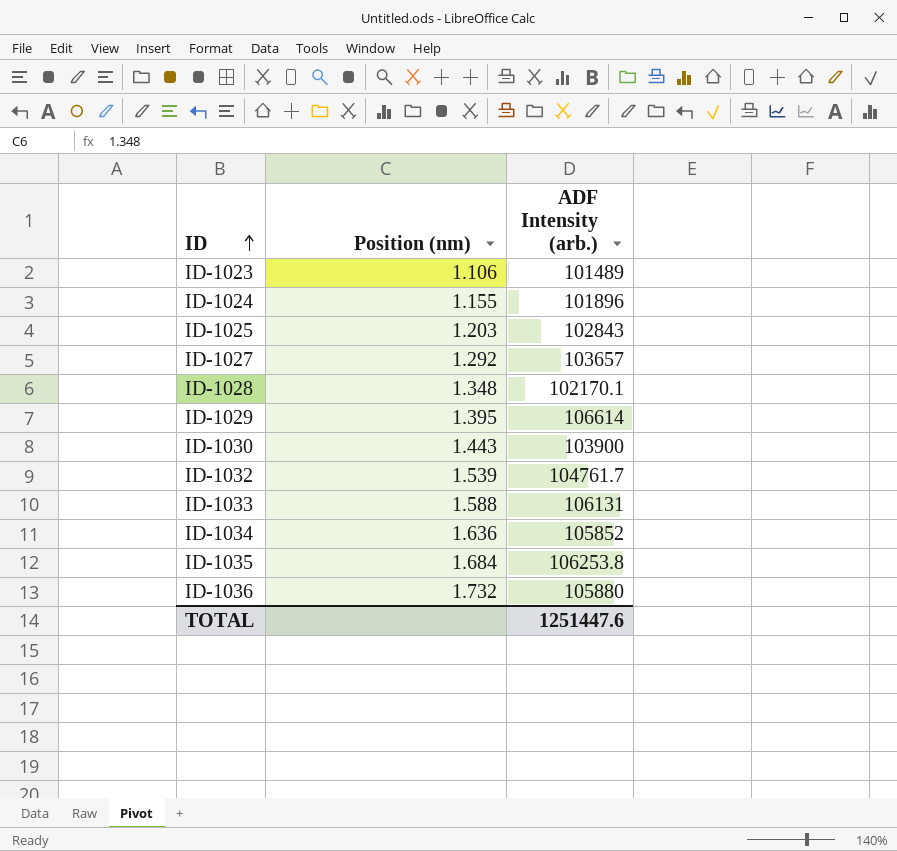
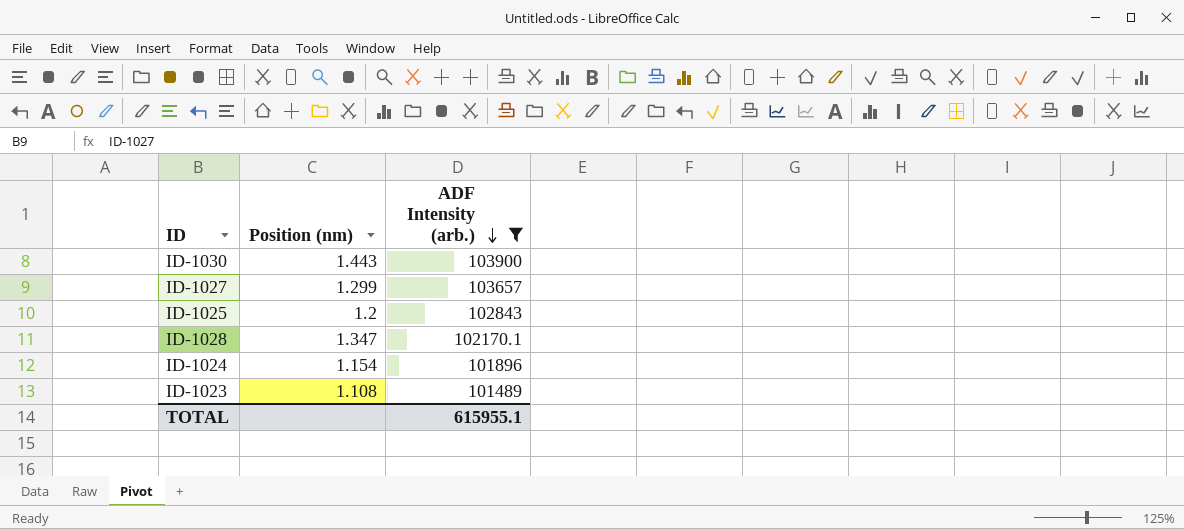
filter: none -> ADF Intensity (arb.) <= 103900
row order: ID ascending -> ADF Intensity (arb.) descending
ID-1027 | Position (nm): 1.292 -> 1.299
ID-1025 | Position (nm): 1.203 -> 1.2
ID-1028 | Position (nm): 1.348 -> 1.347
ID-1024 | Position (nm): 1.155 -> 1.154
ID-1023 | Position (nm): 1.106 -> 1.108
TOTAL | ADF Intensity (arb.): 1251447.6 -> 615955.1

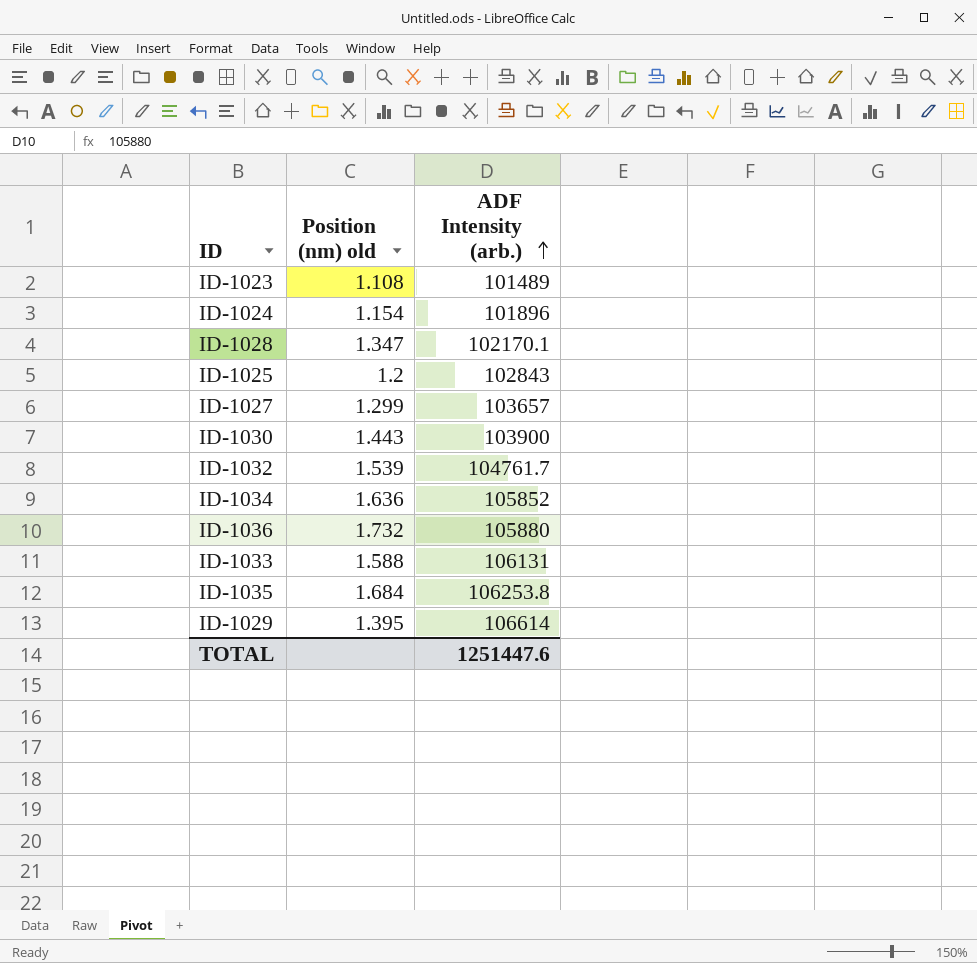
filter: ADF Intensity (arb.) <= 103900 -> none
row order: ADF Intensity (arb.) descending -> ADF Intensity (arb.) ascending
column name: Position (nm) -> Position (nm) old
TOTAL | ADF Intensity (arb.): 615955.1 -> 1251447.6

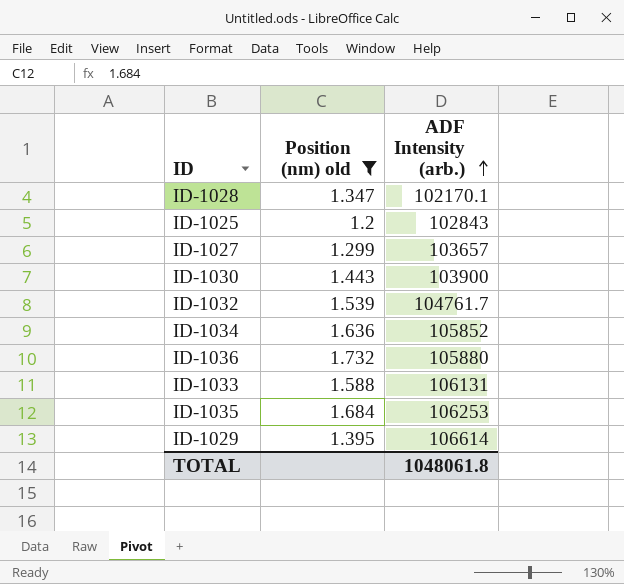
filter: none -> Position (nm) old >= 1.2
ID-1035 | ADF Intensity (arb.): 106253.8 -> 106253
TOTAL | ADF Intensity (arb.): 1251447.6 -> 1048061.8

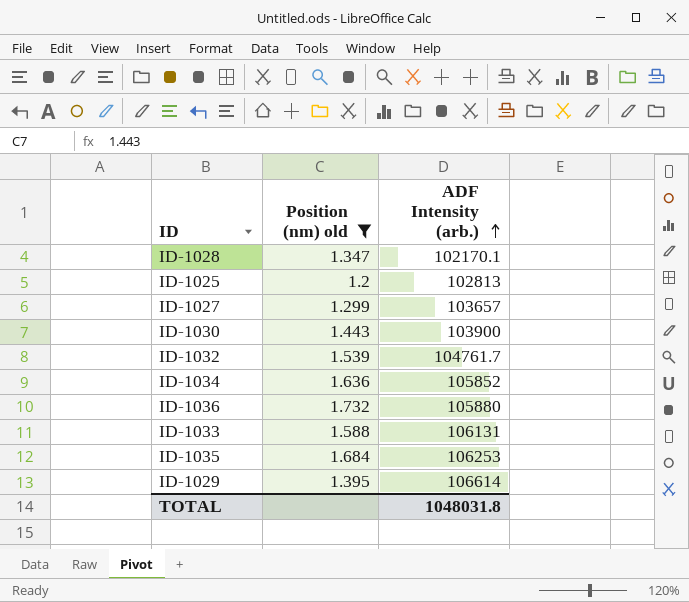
ID-1025 | ADF Intensity (arb.): 102843 -> 102813
TOTAL | ADF Intensity (arb.): 1048061.8 -> 1048031.8

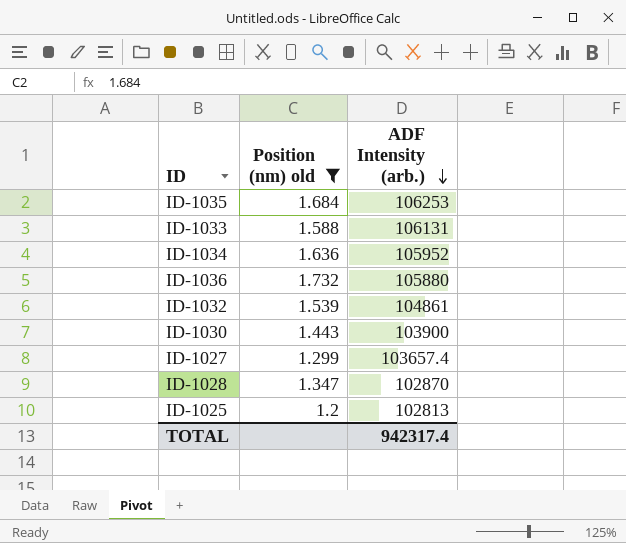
row order: ADF Intensity (arb.) ascending -> ADF Intensity (arb.) descending
row ID-1029: 1.395 | 106614 -> none
ID-1034 | ADF Intensity (arb.): 105852 -> 105952
ID-1032 | ADF Intensity (arb.): 104761.7 -> 104861
ID-1027 | ADF Intensity (arb.): 103657 -> 103657.4
ID-1028 | ADF Intensity (arb.): 102170.1 -> 102870
TOTAL | ADF Intensity (arb.): 1048031.8 -> 942317.4

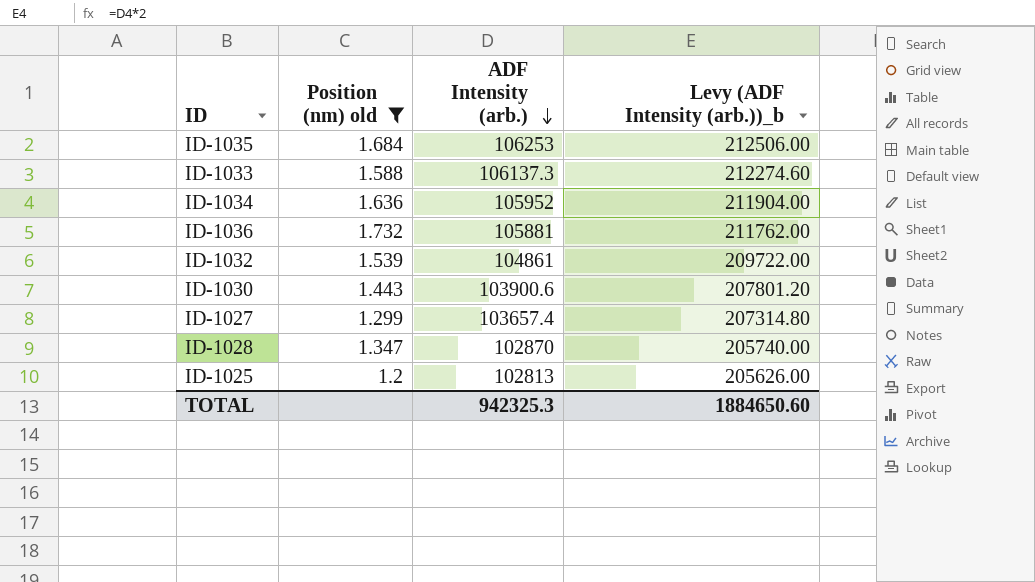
column Levy (ADF Intensity (arb.))_b | formula: none -> [ADF Intensity (arb.)] * 2
ID-1033 | ADF Intensity (arb.): 106131 -> 106137.3
ID-1036 | ADF Intensity (arb.): 105880 -> 105881
ID-1030 | ADF Intensity (arb.): 103900 -> 103900.6
TOTAL | ADF Intensity (arb.): 942317.4 -> 942325.3

